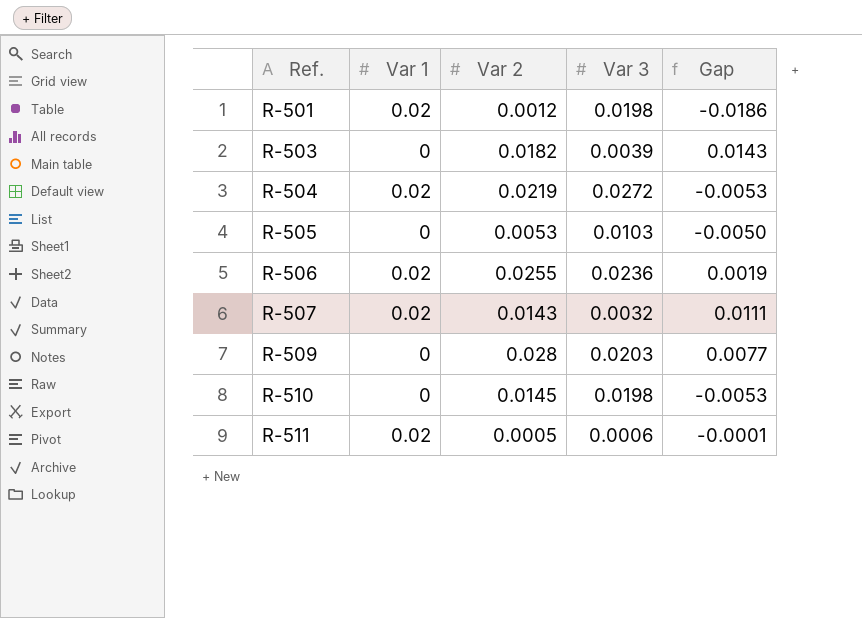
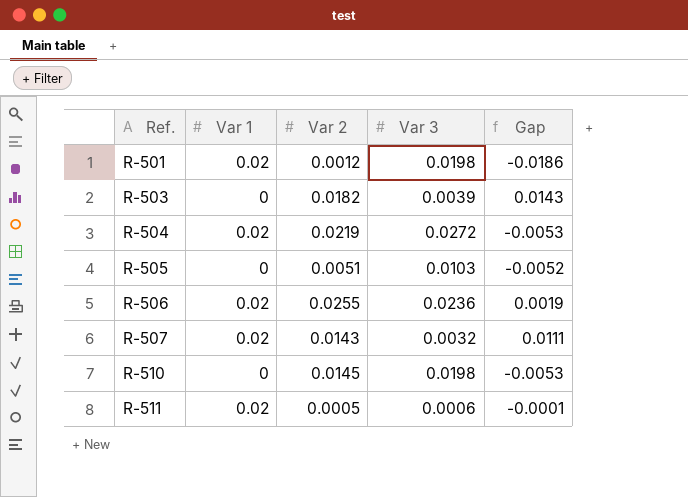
row R-509: 0 | 0.028 | 0.0203 | 0.0077 -> none
R-505 | Var 2: 0.0053 -> 0.0051
R-505 | Gap: -0.0050 -> -0.0052

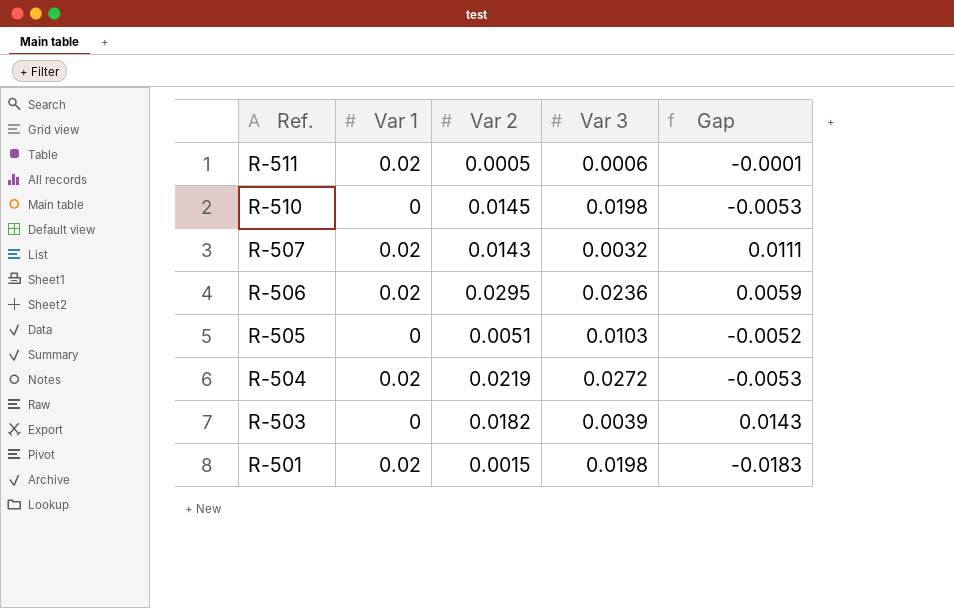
row order: Ref. ascending -> Ref. descending
R-506 | Var 2: 0.0255 -> 0.0295
R-506 | Gap: 0.0019 -> 0.0059
R-501 | Var 2: 0.0012 -> 0.0015
R-501 | Gap: -0.0186 -> -0.0183

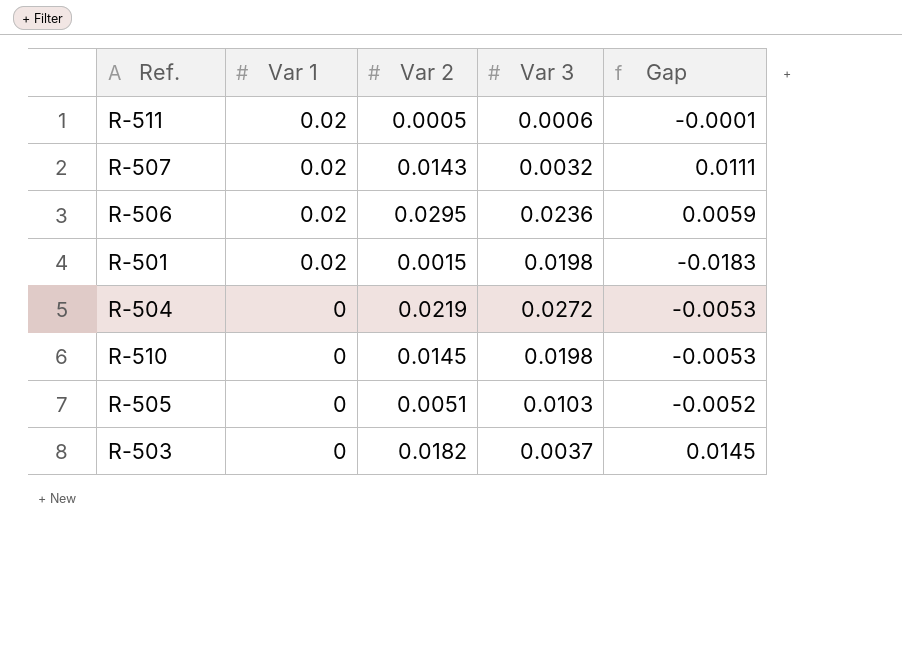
row order: Ref. descending -> Var 1 descending
R-504 | Var 1: 0.02 -> 0
R-503 | Var 3: 0.0039 -> 0.0037
R-503 | Gap: 0.0143 -> 0.0145

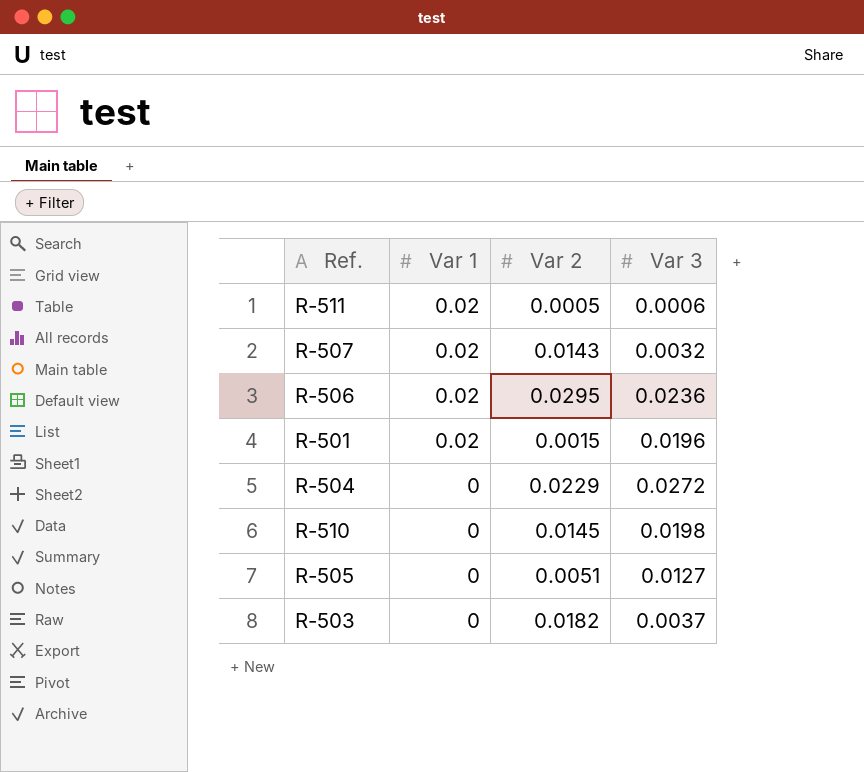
column Gap | formula: [Var 2] - [Var 3] -> none
R-501 | Var 3: 0.0198 -> 0.0196
R-504 | Var 2: 0.0219 -> 0.0229
R-505 | Var 3: 0.0103 -> 0.0127

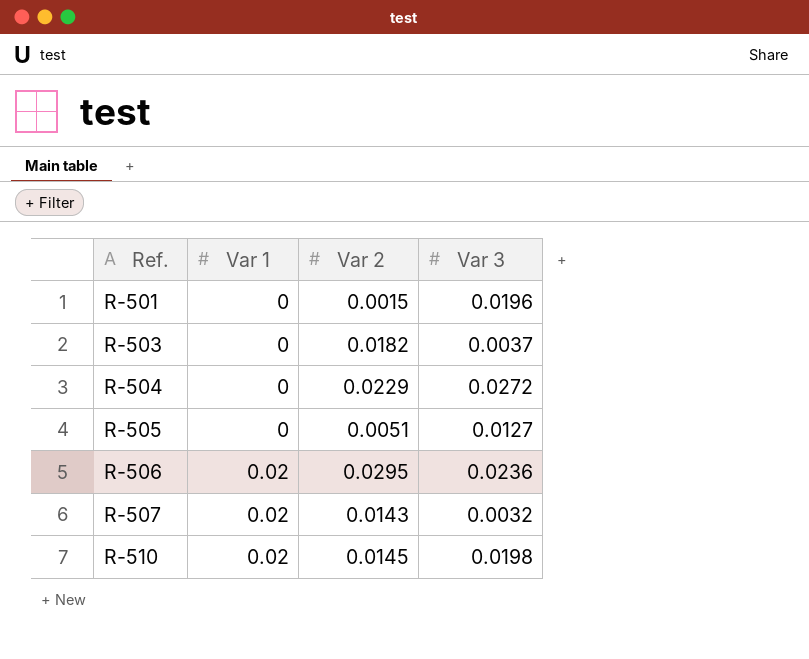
row order: Var 1 descending -> Ref. ascending
row R-511: 0.02 | 0.0005 | 0.0006 -> none
R-501 | Var 1: 0.02 -> 0
R-510 | Var 1: 0 -> 0.02

